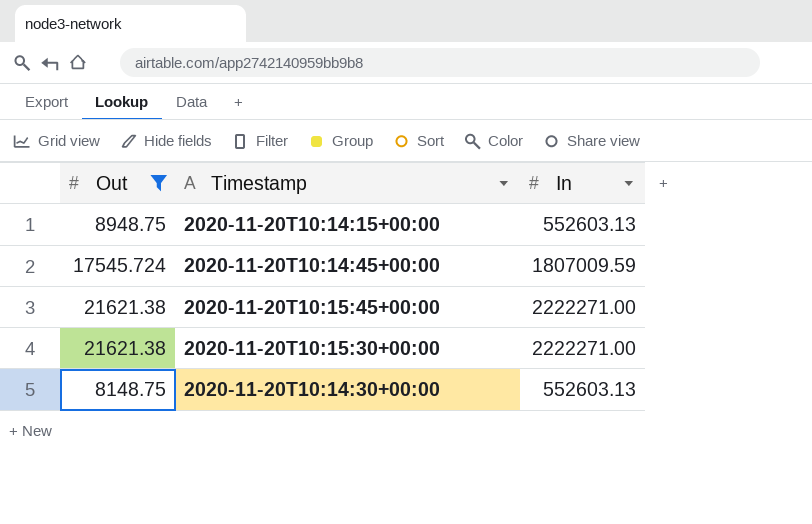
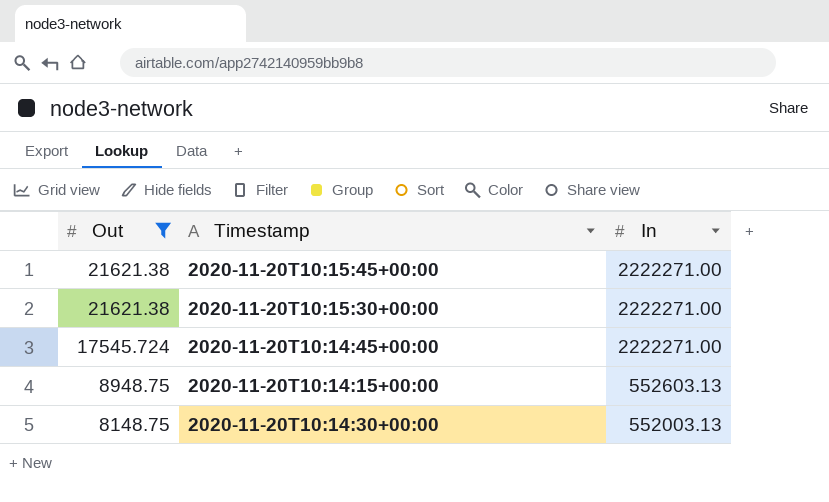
row order: none -> Out descending
2020-11-20T10:14:45+00:00 | In: 1807009.59 -> 2222271.00
2020-11-20T10:14:30+00:00 | In: 552603.13 -> 552003.13

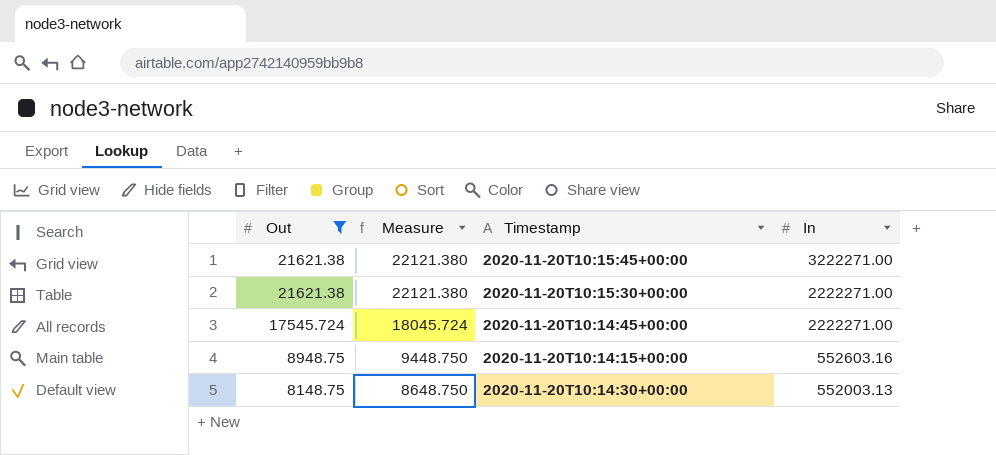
column Measure | formula: none -> [Out] + 500
2020-11-20T10:15:45+00:00 | In: 2222271.00 -> 3222271.00
2020-11-20T10:14:15+00:00 | In: 552603.13 -> 552603.16

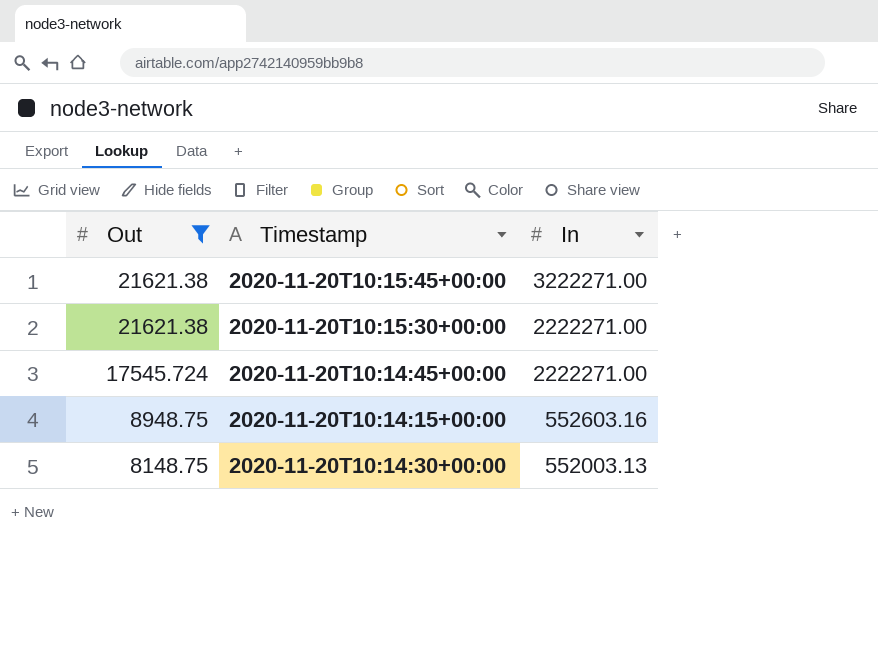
column Measure | formula: [Out] + 500 -> none

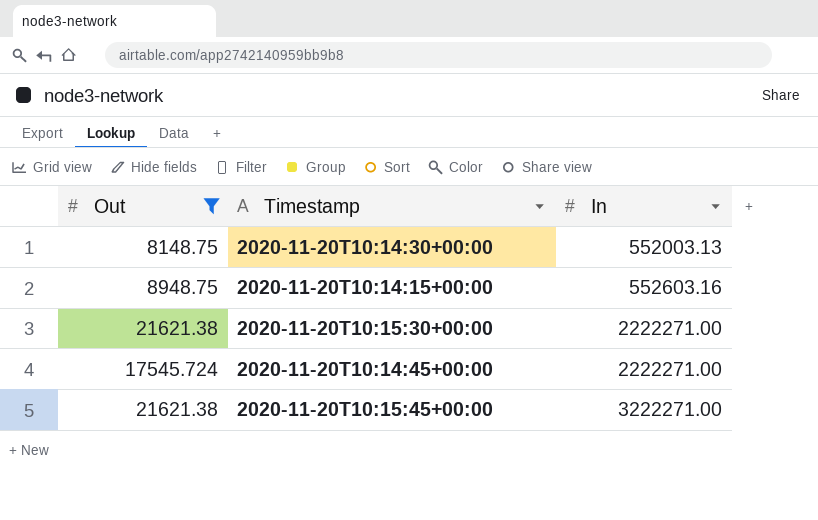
row order: Out descending -> In ascending

